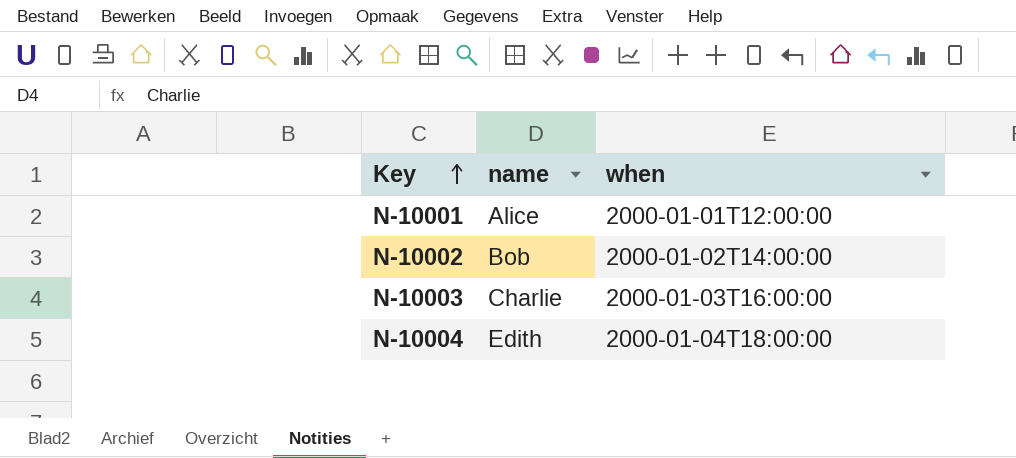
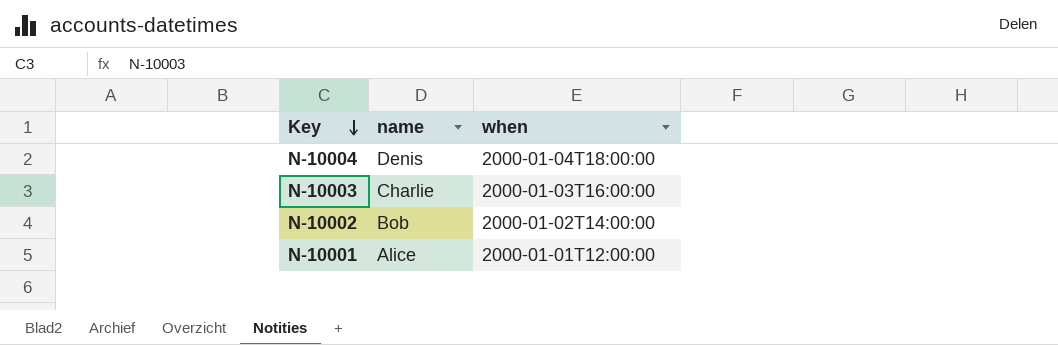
row order: Key ascending -> Key descending
N-10004 | name: Edith -> Denis

